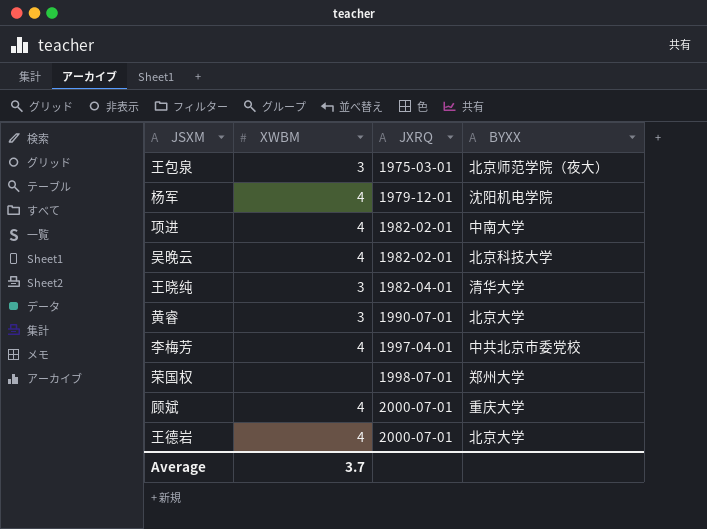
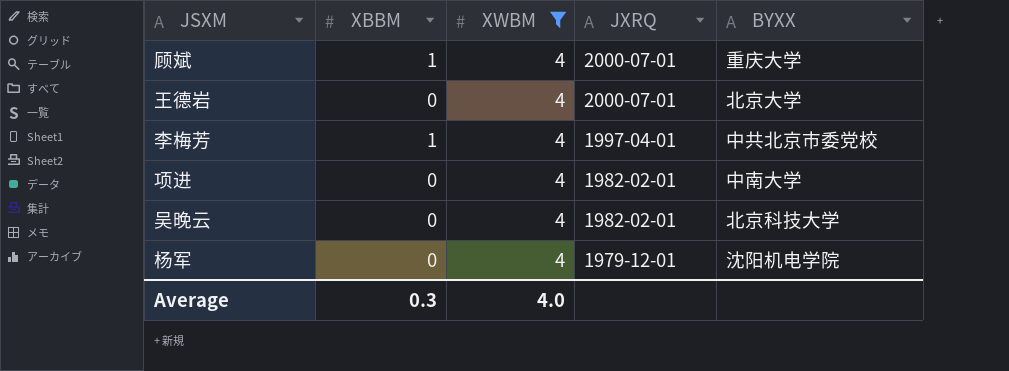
filter: none -> XWBM = 4
row order: JXRQ ascending -> JXRQ descending
column XBBM | position: none -> 2
Average | XWBM: 3.7 -> 4.0

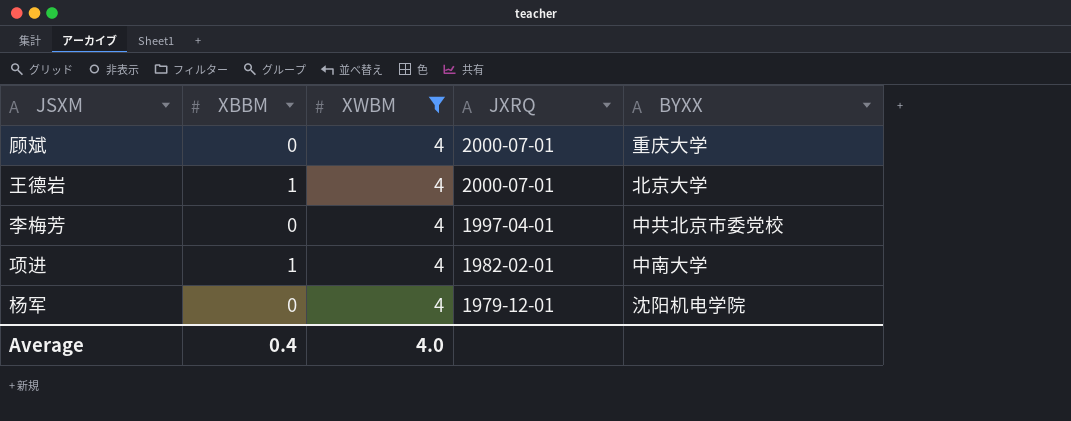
row 吴晚云: 0 | 4 | 1982-02-01 | 北京科技大学 -> none
顾斌 | XBBM: 1 -> 0
王德岩 | XBBM: 0 -> 1
李梅芳 | XBBM: 1 -> 0
项进 | XBBM: 0 -> 1
Average | XBBM: 0.3 -> 0.4

